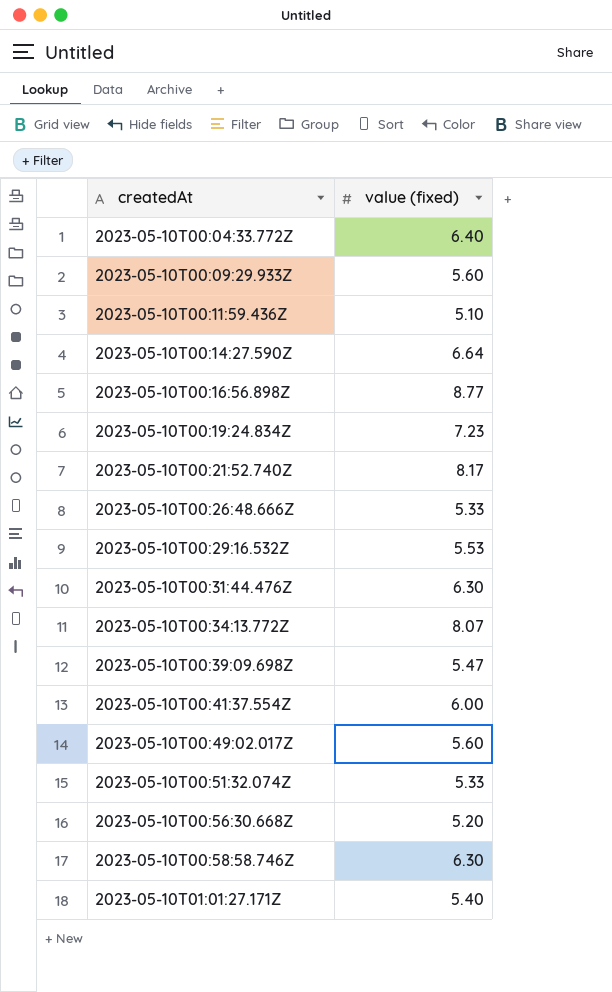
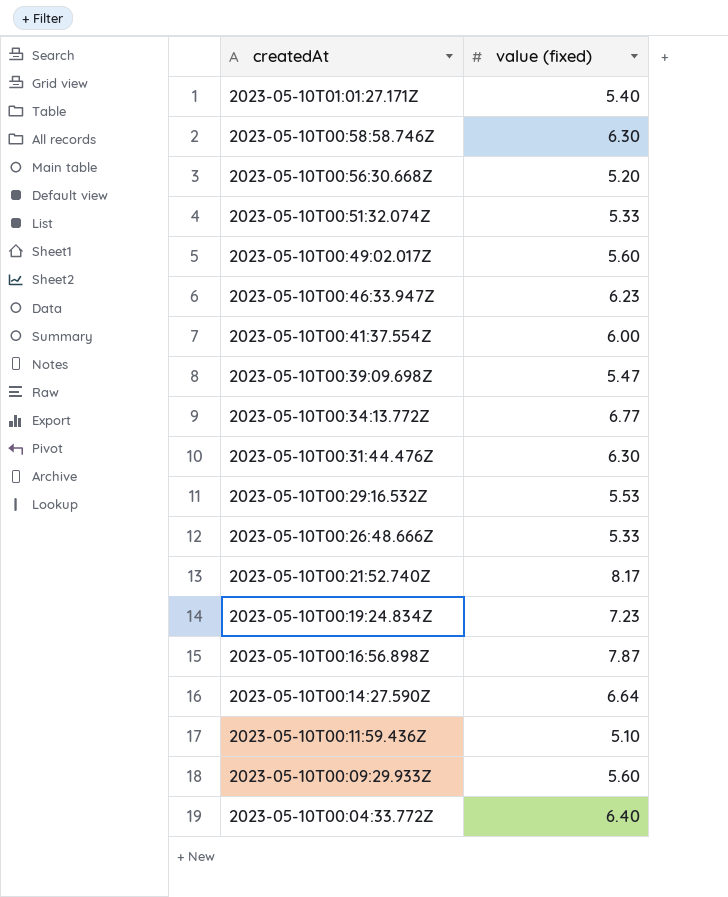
row order: createdAt ascending -> createdAt descending
row 2023-05-10T00:46:33.947Z: none -> 6.23
2023-05-10T00:34:13.772Z | value (fixed): 8.07 -> 6.77
2023-05-10T00:16:56.898Z | value (fixed): 8.77 -> 7.87

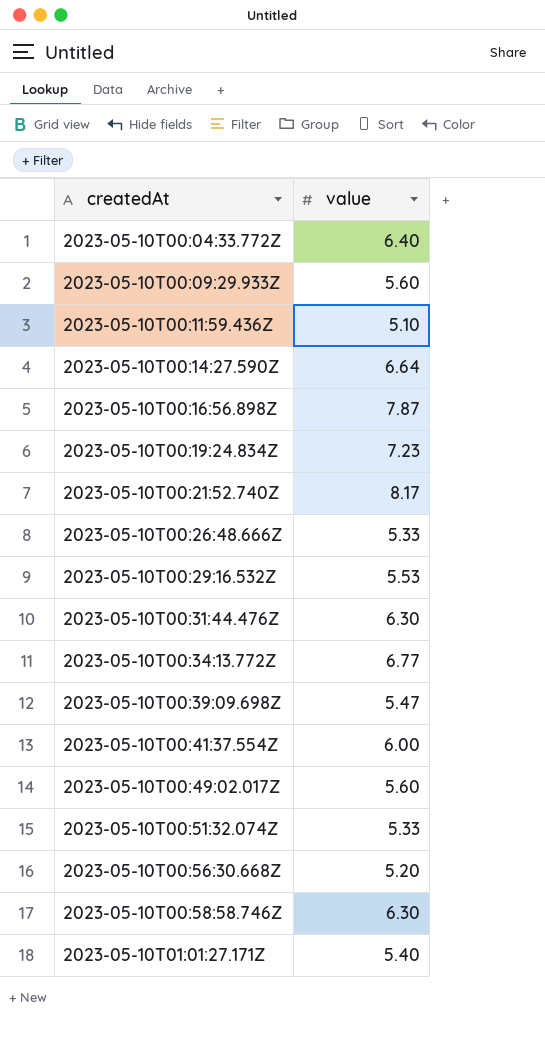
row order: createdAt descending -> createdAt ascending
column name: value (fixed) -> value
row 2023-05-10T00:46:33.947Z: 6.23 -> none

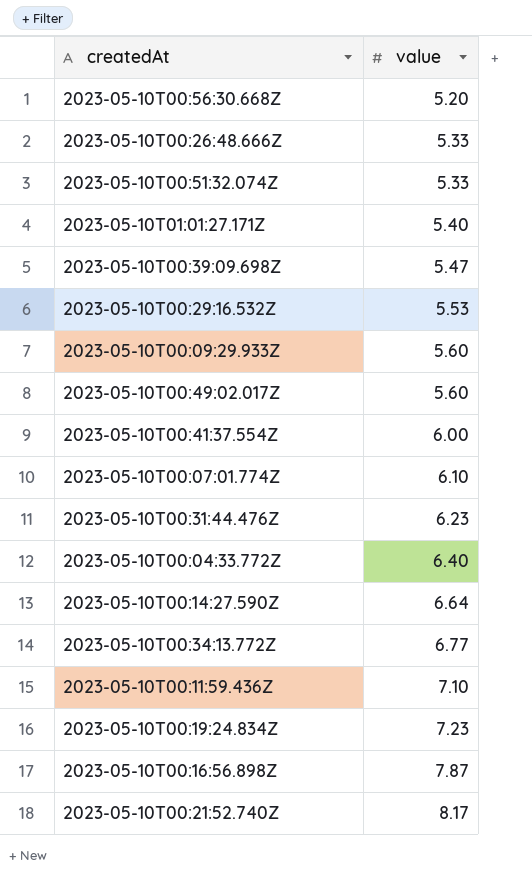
row order: createdAt ascending -> value ascending
row 2023-05-10T00:58:58.746Z: 6.30 -> none
row 2023-05-10T00:07:01.774Z: none -> 6.10
2023-05-10T00:31:44.476Z | value: 6.30 -> 6.23
2023-05-10T00:11:59.436Z | value: 5.10 -> 7.10

